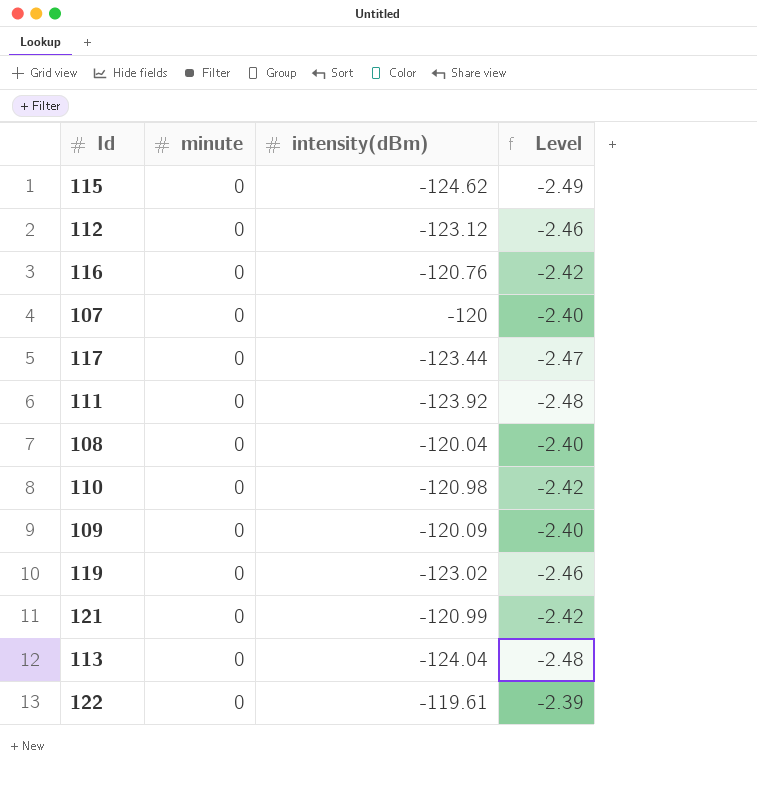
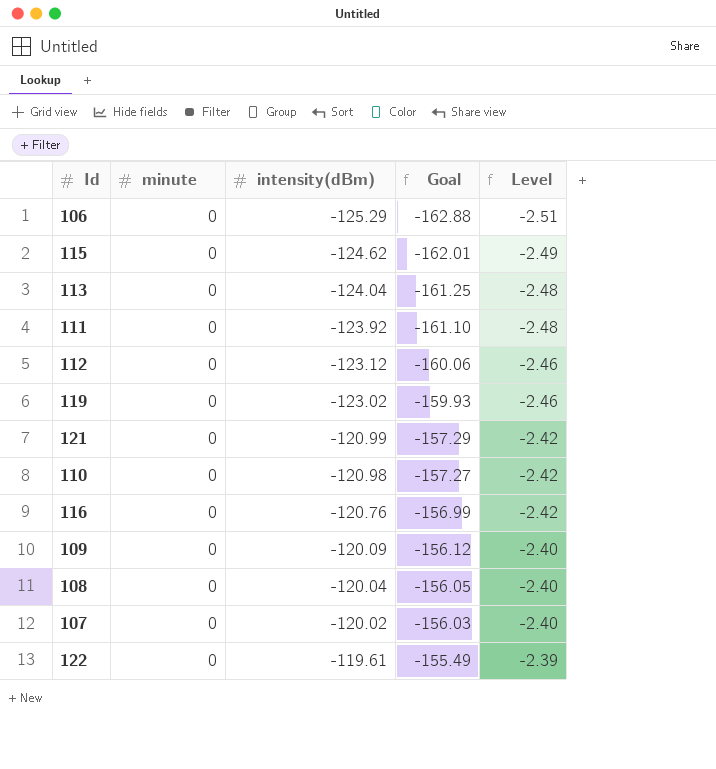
row order: none -> intensity(dBm) ascending
column Goal | formula: none -> [intensity(dBm)] * 1.3
row 117: 0 | -123.44 | -2.47 -> none
row 106: none -> 0 | -125.29 | -162.88 | -2.51
107 | intensity(dBm): -120 -> -120.02

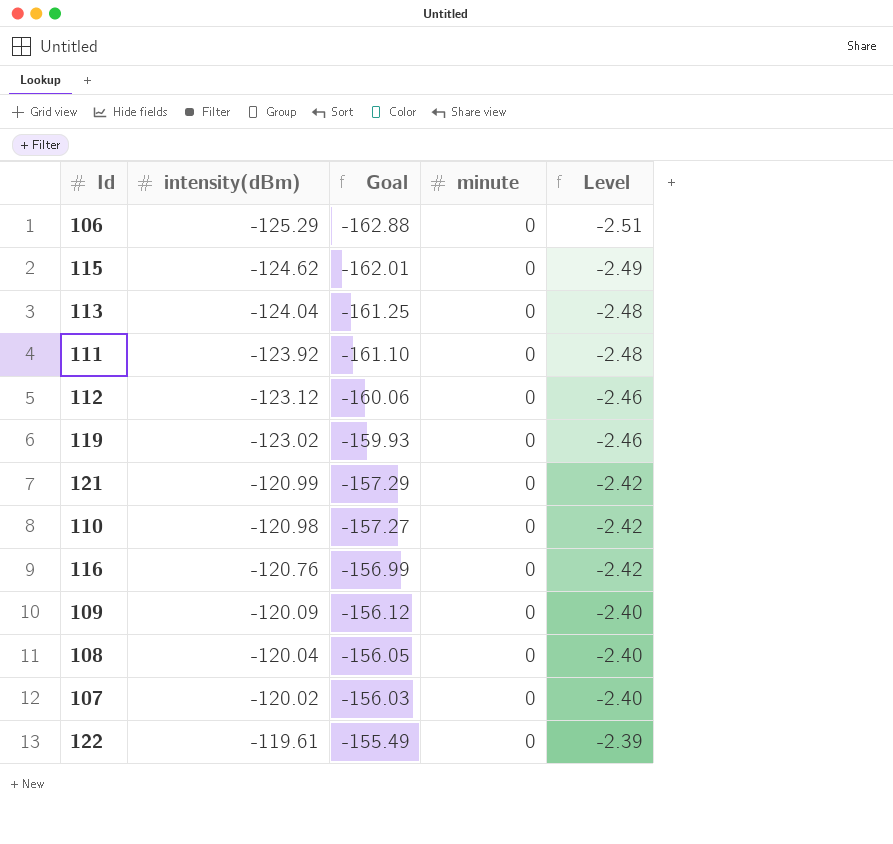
column minute | position: 2 -> 4

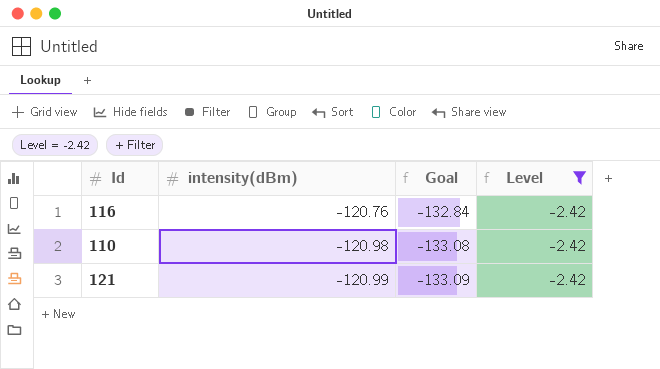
filter: none -> Level = -2.42
row order: intensity(dBm) ascending -> intensity(dBm) descending
column minute | position: 4 -> none
column Goal | formula: [intensity(dBm)] * 1.3 -> [intensity(dBm)] * 1.1

